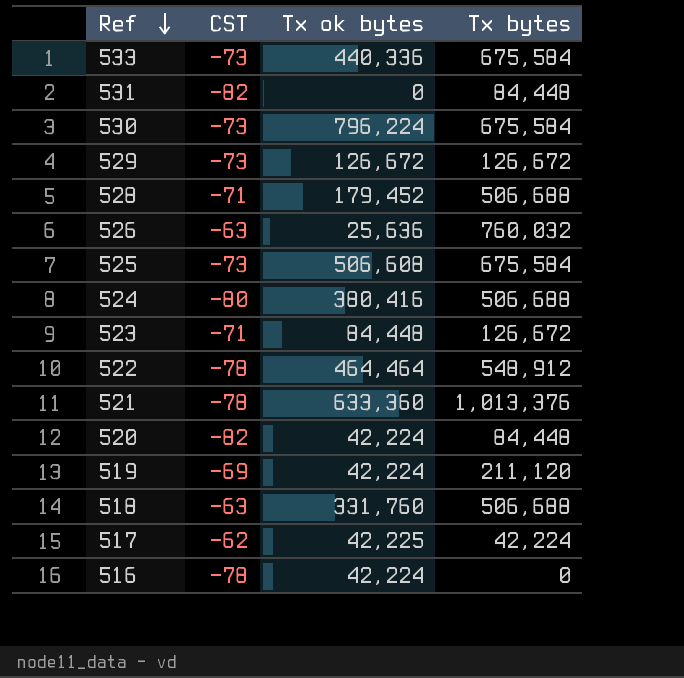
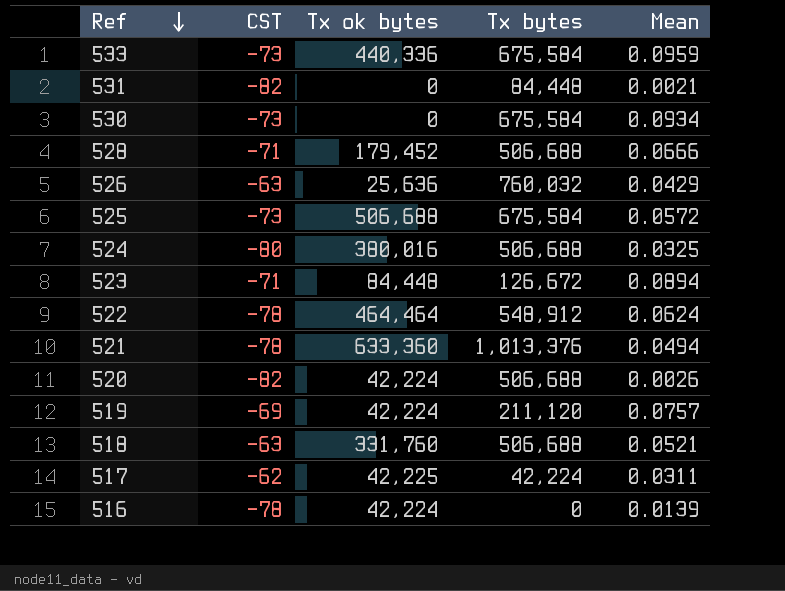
column Mean | position: none -> 5
row 529: -73 | 126,672 | 126,672 -> none
530 | Tx ok bytes: 796,224 -> 0
525 | Tx ok bytes: 506,608 -> 506,688
524 | Tx ok bytes: 380,416 -> 380,016
520 | Tx bytes: 84,448 -> 506,688

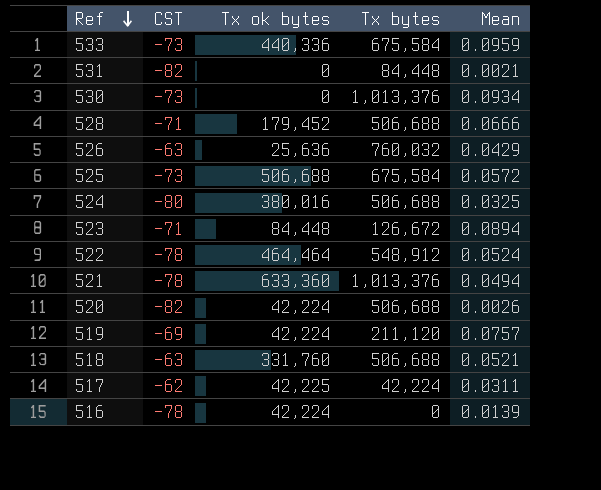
530 | Tx bytes: 675,584 -> 1,013,376
522 | Mean: 0.0624 -> 0.0524

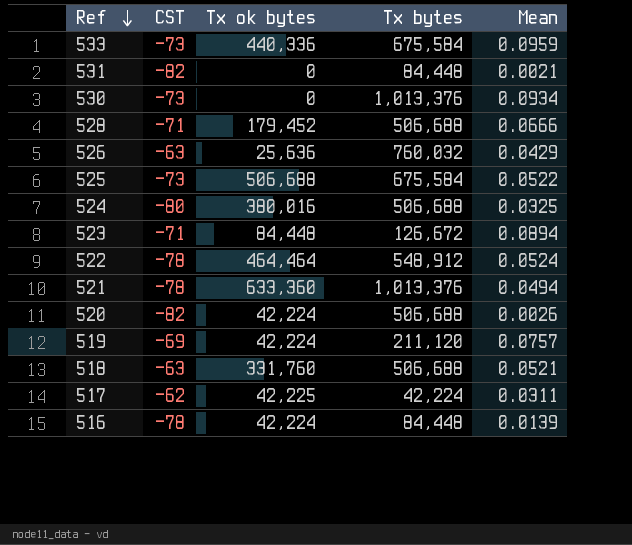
525 | Mean: 0.0572 -> 0.0522
516 | Tx bytes: 0 -> 84,448

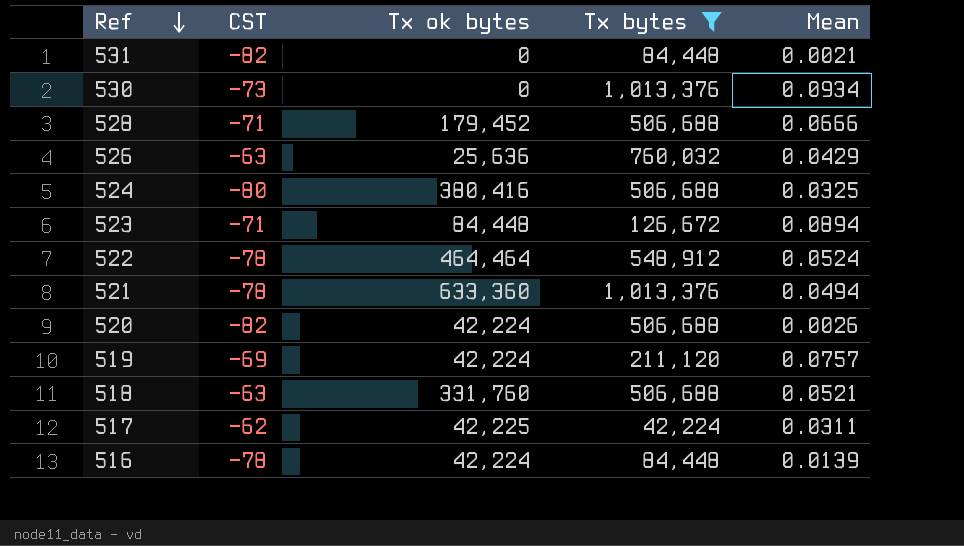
filter: none -> Tx bytes != 675,584
524 | Tx ok bytes: 380,016 -> 380,416

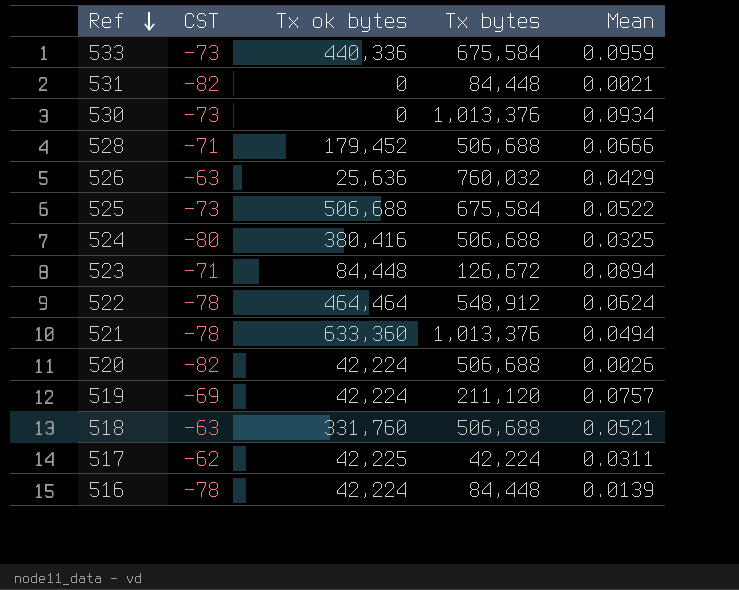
filter: Tx bytes != 675,584 -> none
522 | Mean: 0.0524 -> 0.0624

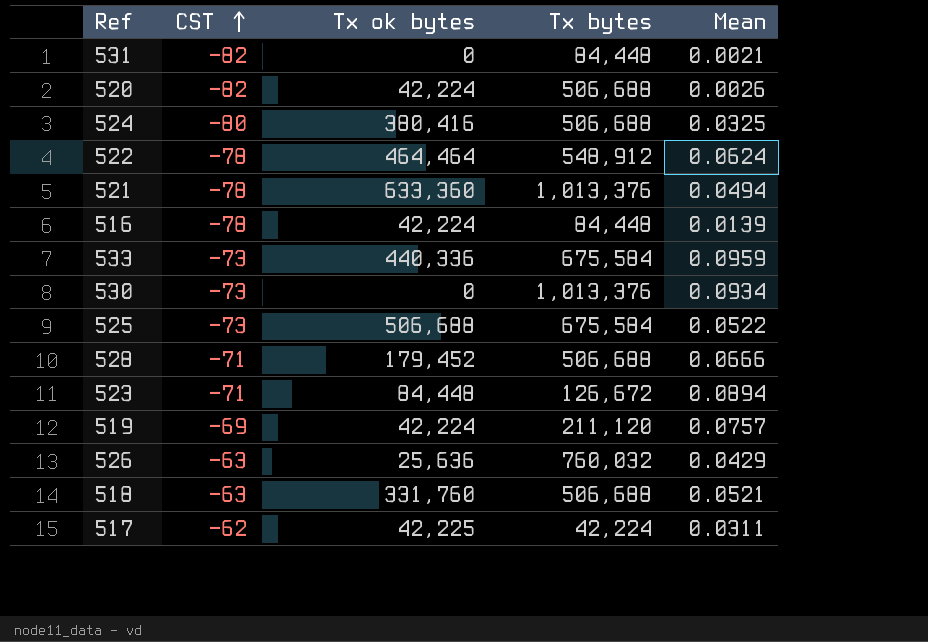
row order: Ref descending -> CST ascending

